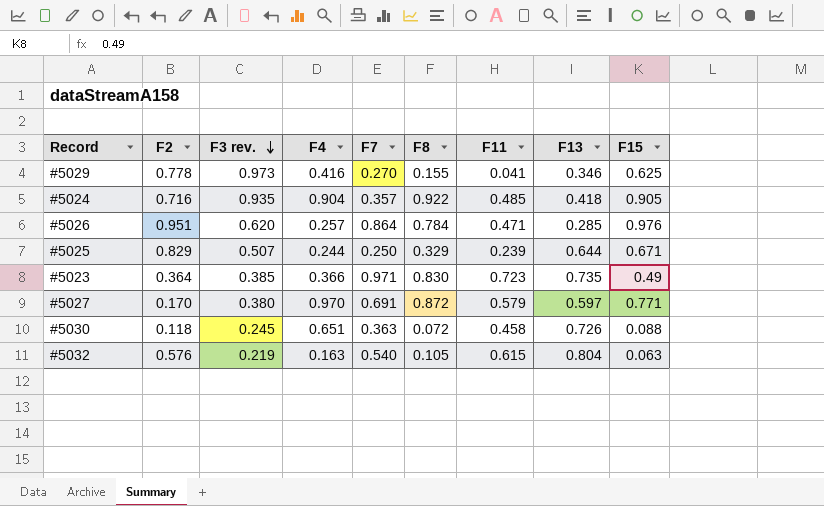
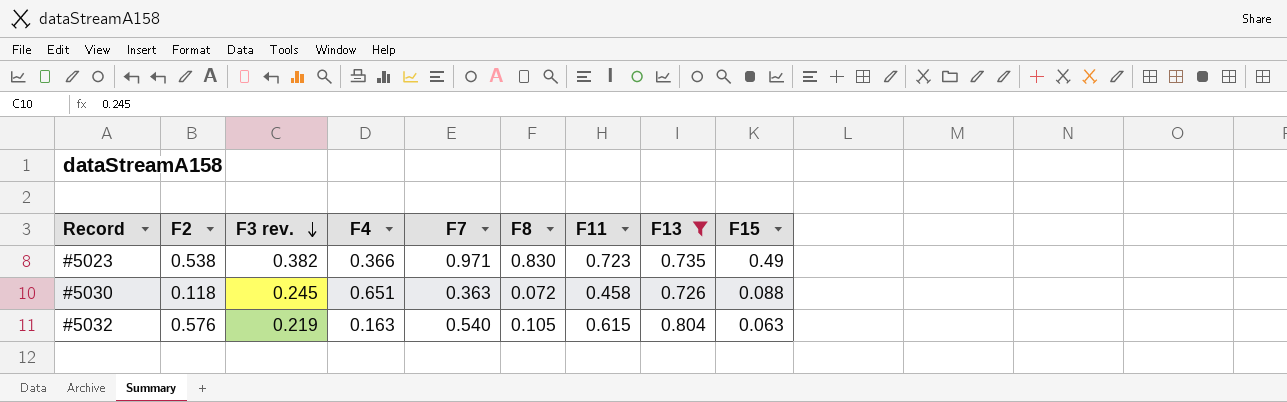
filter: none -> F13 >= 0.726
#5023 | F2: 0.364 -> 0.538
#5023 | F3 rev.: 0.385 -> 0.382

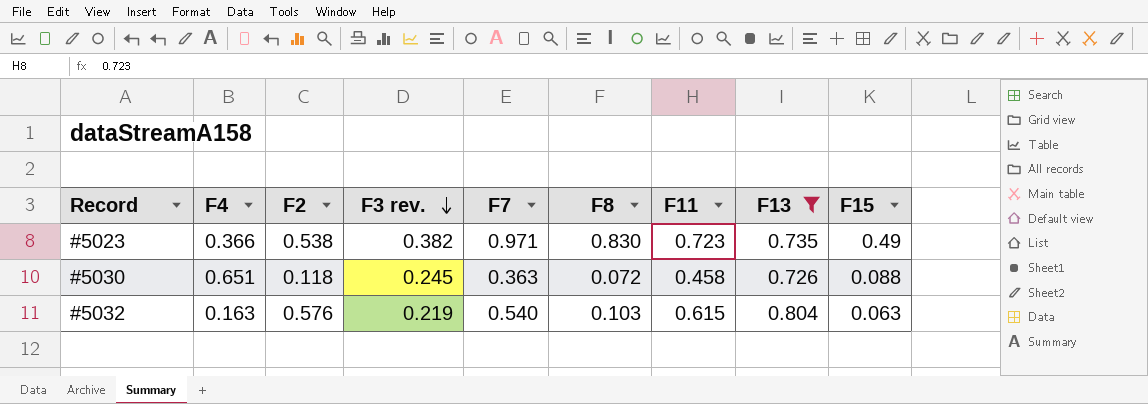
column F4 | position: 4 -> 2
#5032 | F8: 0.105 -> 0.103

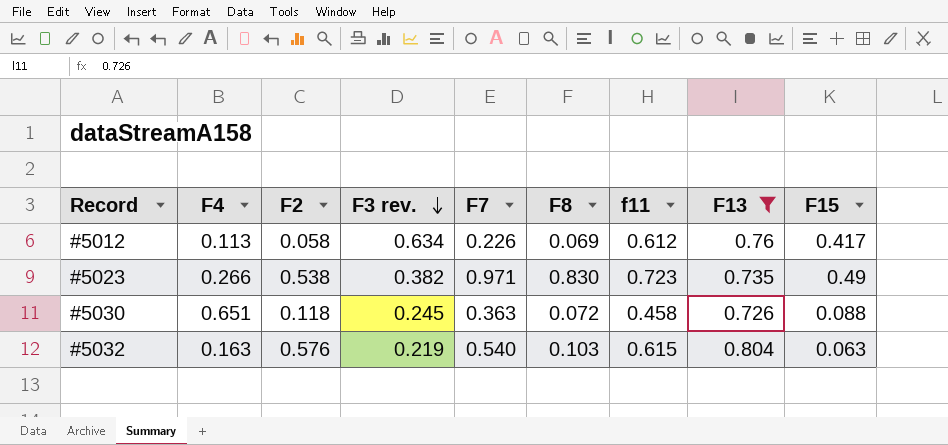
column name: F11 -> f11
row #5012: none -> 0.113 | 0.058 | 0.634 | 0.226 | 0.069 | 0.612 | 0.76 | 0.417
#5023 | F4: 0.366 -> 0.266

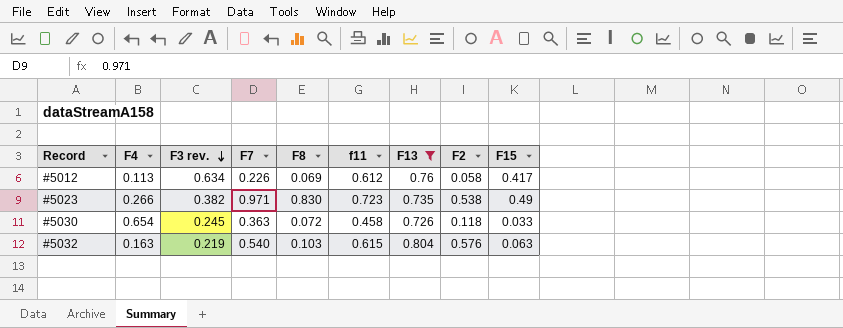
column F2 | position: 3 -> 8
#5030 | F4: 0.651 -> 0.654
#5030 | F15: 0.088 -> 0.033

